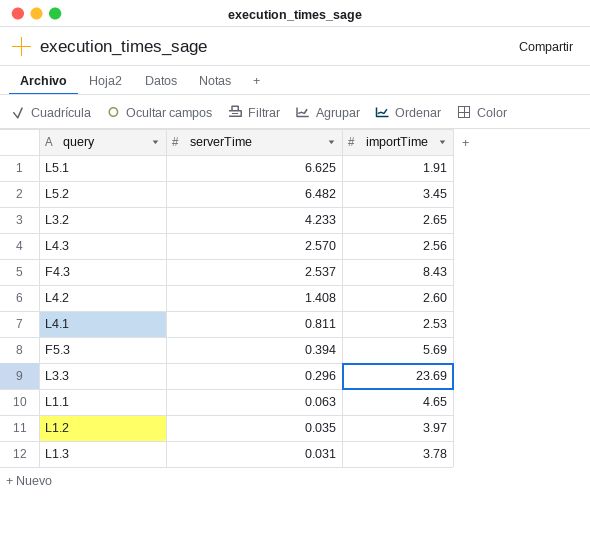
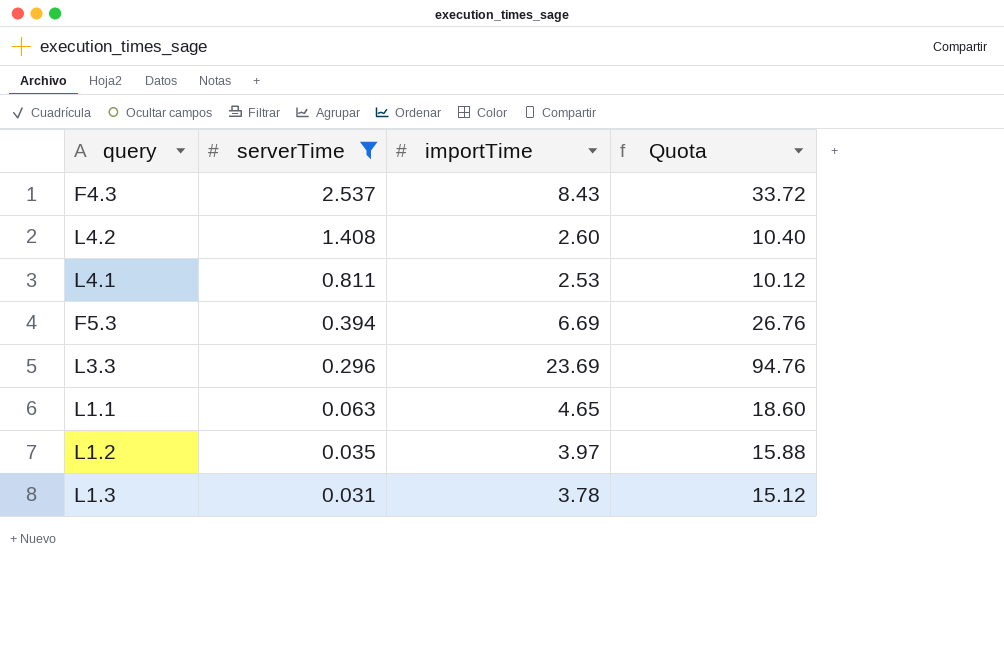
filter: none -> serverTime <= 2.537
column Quota | formula: none -> [importTime] * 4
F5.3 | importTime: 5.69 -> 6.69

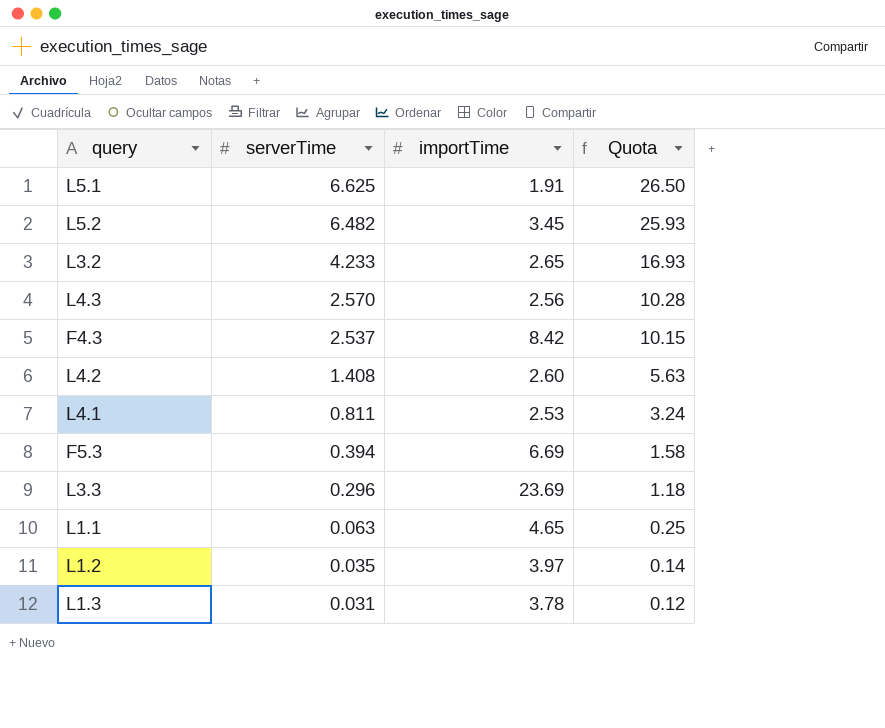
filter: serverTime <= 2.537 -> none
column Quota | formula: [importTime] * 4 -> [serverTime] * 4
F4.3 | importTime: 8.43 -> 8.42

